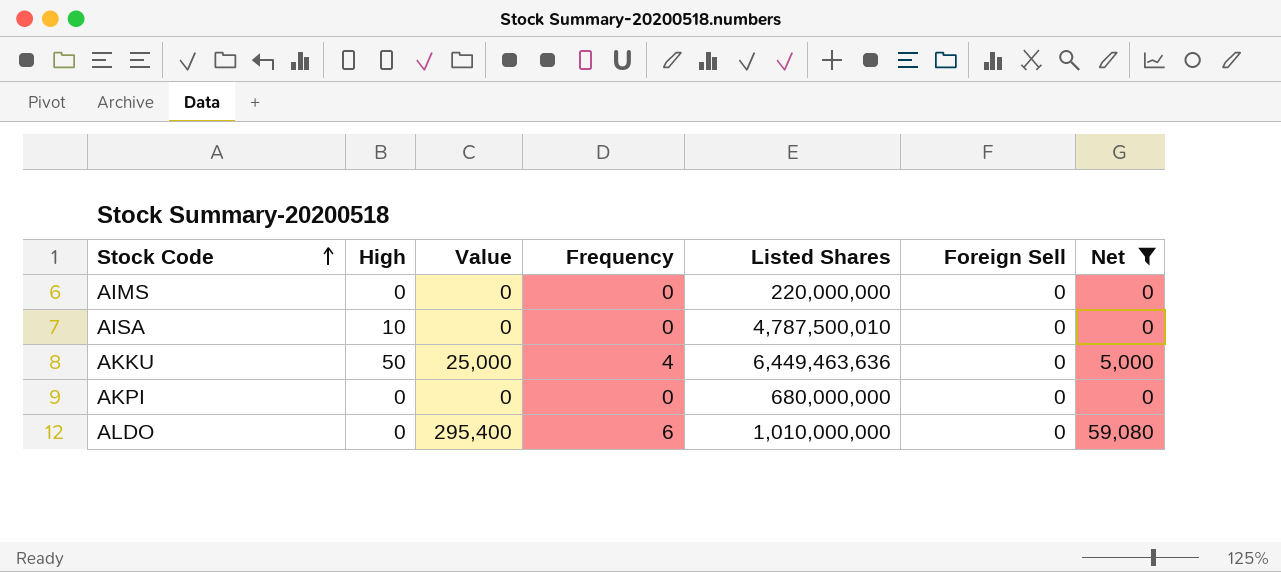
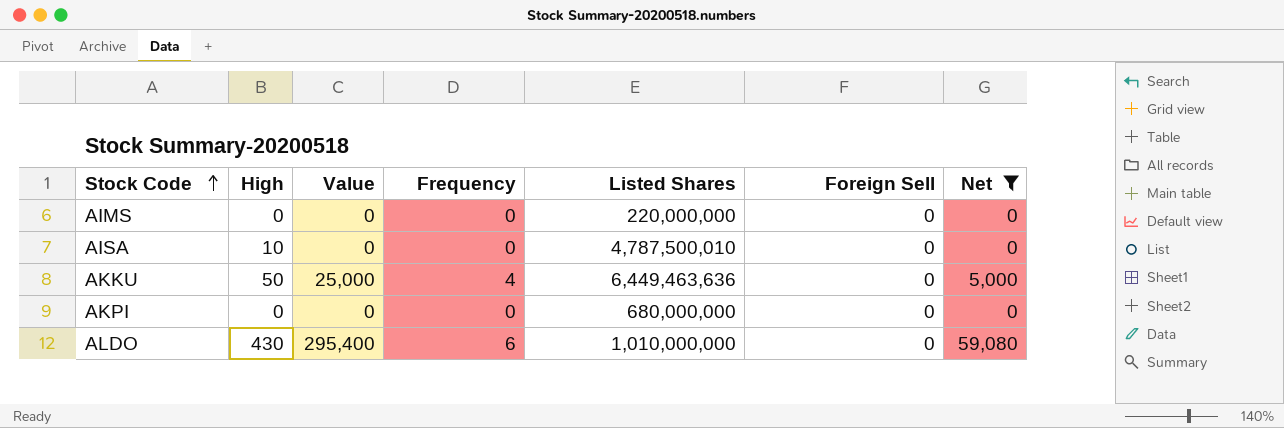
ALDO | High: 0 -> 430

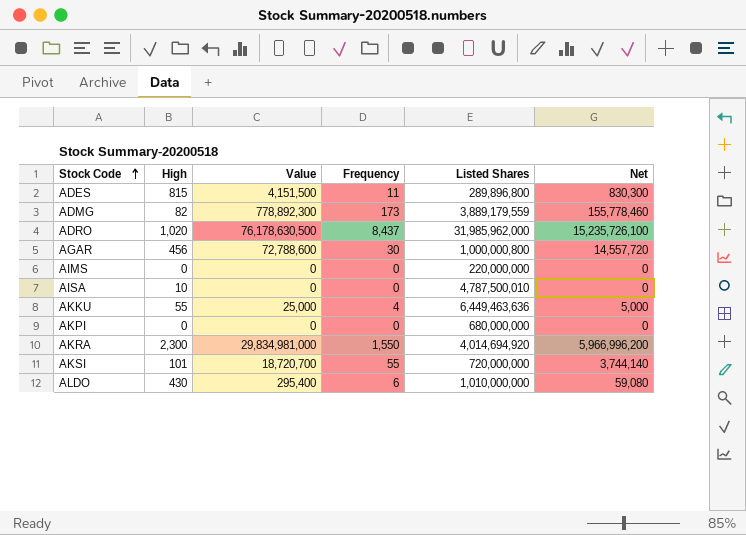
filter: Net <= 59,080 -> none
column Foreign Sell | position: 6 -> none
AKKU | High: 50 -> 55

